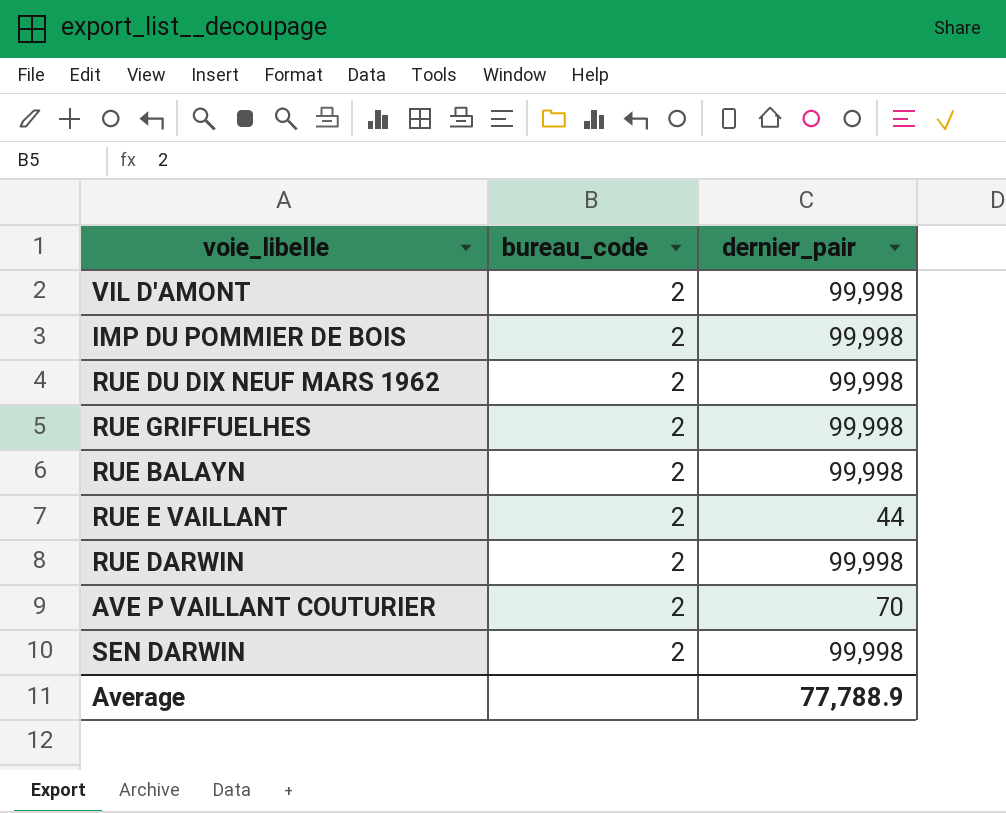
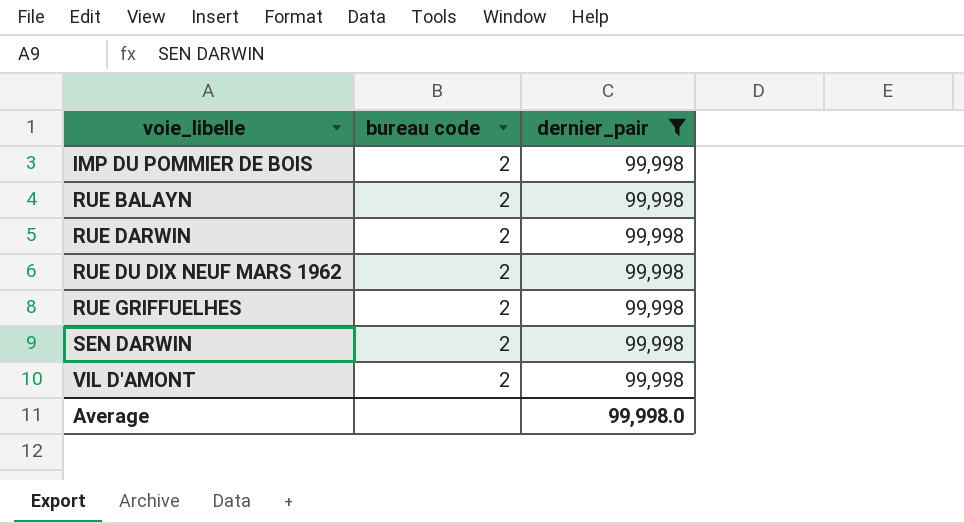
filter: none -> dernier_pair = 99,998
row order: none -> voie_libelle ascending
column name: bureau_code -> bureau code
Average | dernier_pair: 77,788.9 -> 99,998.0

